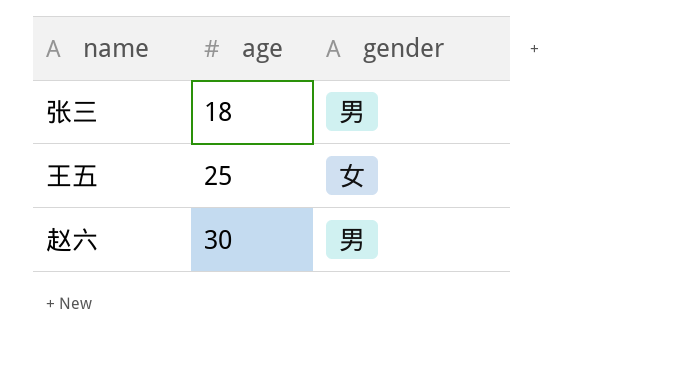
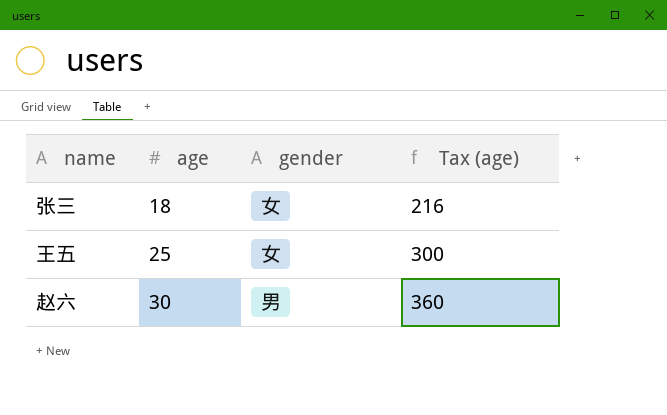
column Tax (age) | formula: none -> [age] * 12
张三 | gender: 男 -> 女

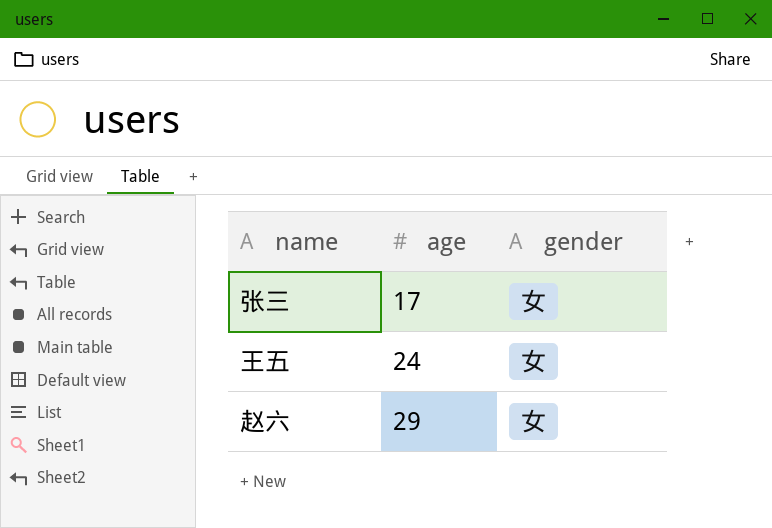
column Tax (age) | formula: [age] * 12 -> none
张三 | age: 18 -> 17
王五 | age: 25 -> 24
赵六 | age: 30 -> 29
赵六 | gender: 男 -> 女

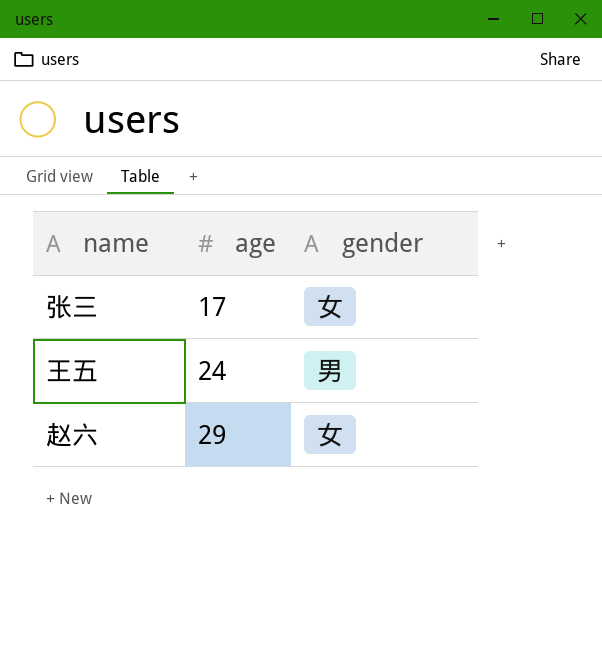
王五 | gender: 女 -> 男

